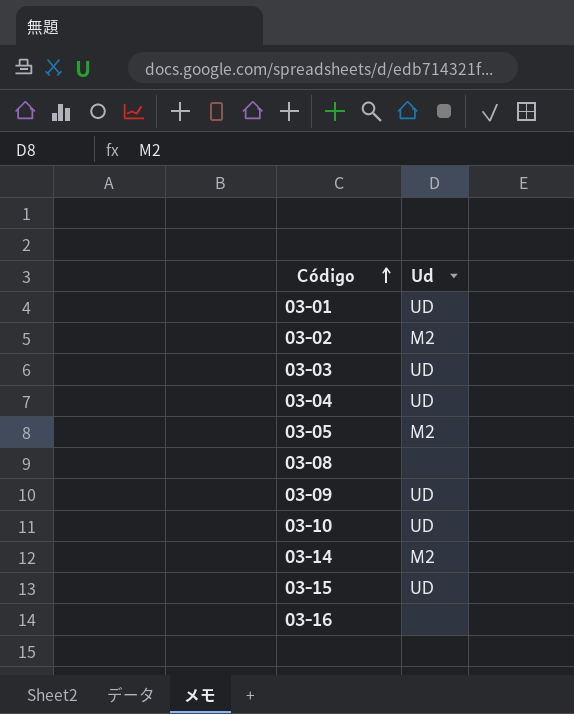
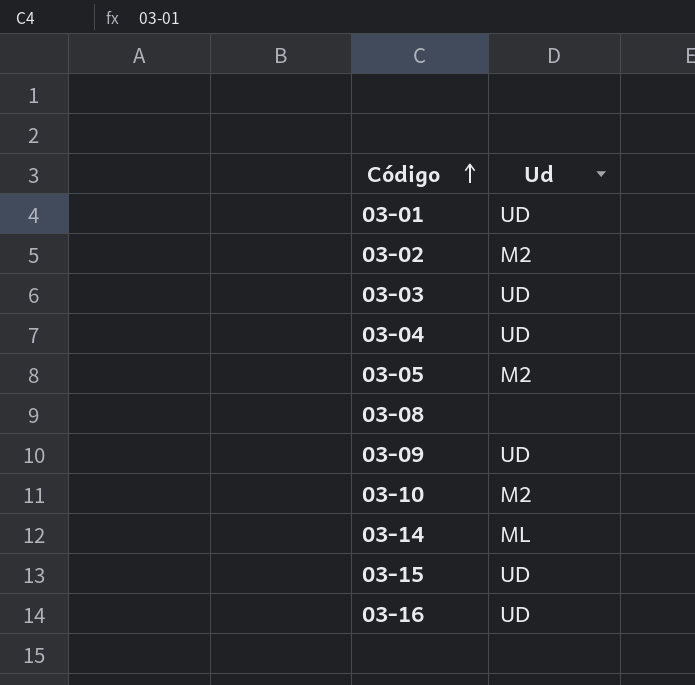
03-10 | Ud: UD -> M2
03-14 | Ud: M2 -> ML
03-16 | Ud: none -> UD

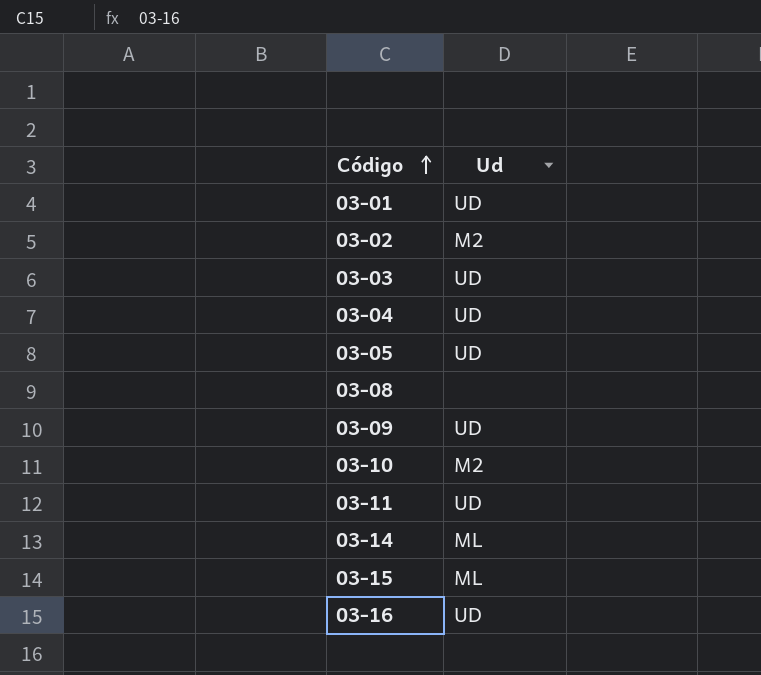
03-05 | Ud: M2 -> UD
row 03-11: none -> UD
03-15 | Ud: UD -> ML

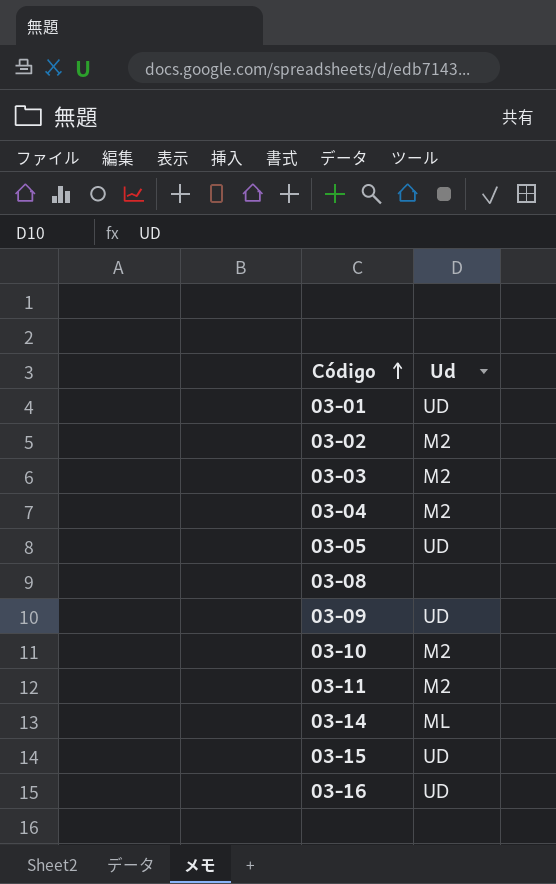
03-03 | Ud: UD -> M2
03-04 | Ud: UD -> M2
03-11 | Ud: UD -> M2
03-15 | Ud: ML -> UD

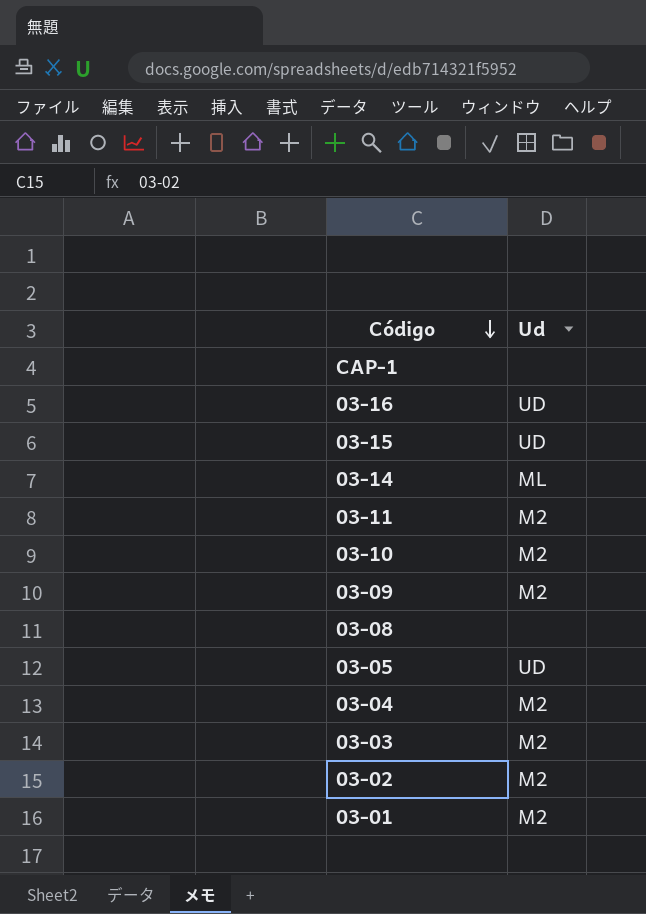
row order: Código ascending -> Código descending
row CAP-1: none -> none
03-09 | Ud: UD -> M2
03-01 | Ud: UD -> M2

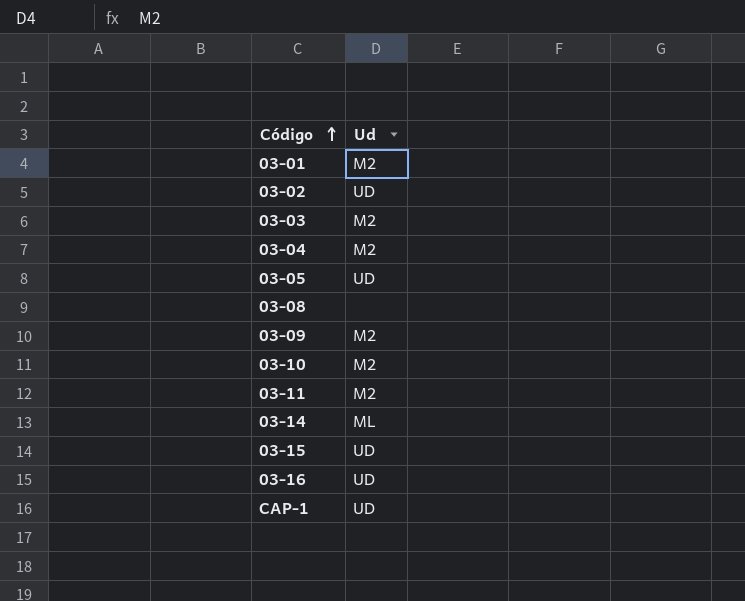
row order: Código descending -> Código ascending
03-02 | Ud: M2 -> UD
CAP-1 | Ud: none -> UD

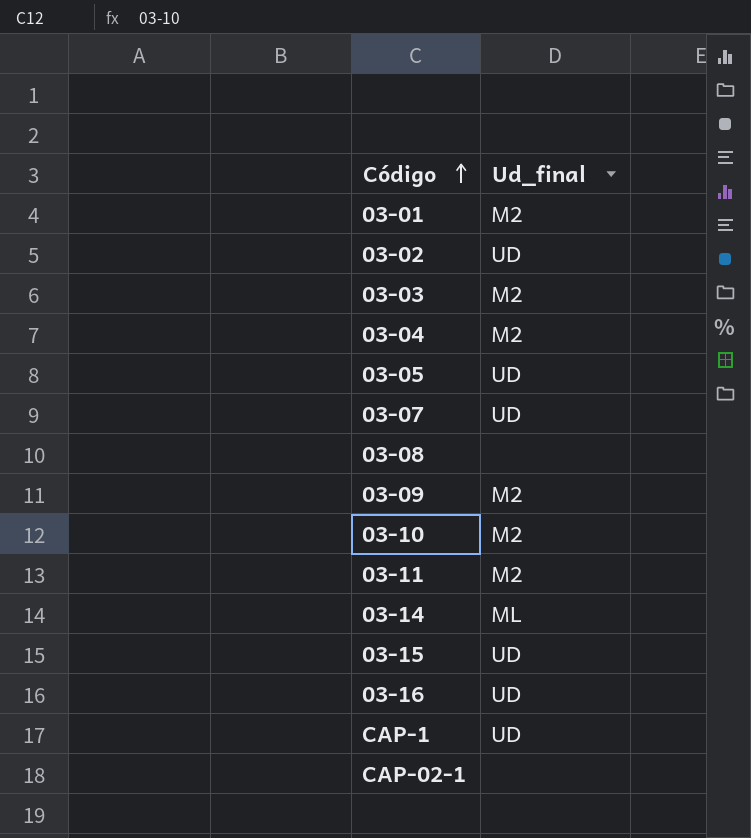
column name: Ud -> Ud_final
row 03-07: none -> UD
row CAP-02-1: none -> none

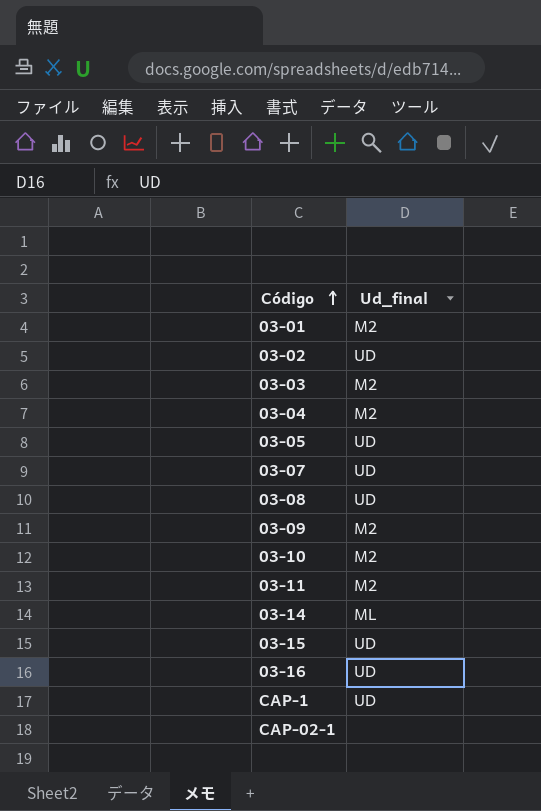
03-08 | Ud_final: none -> UD

